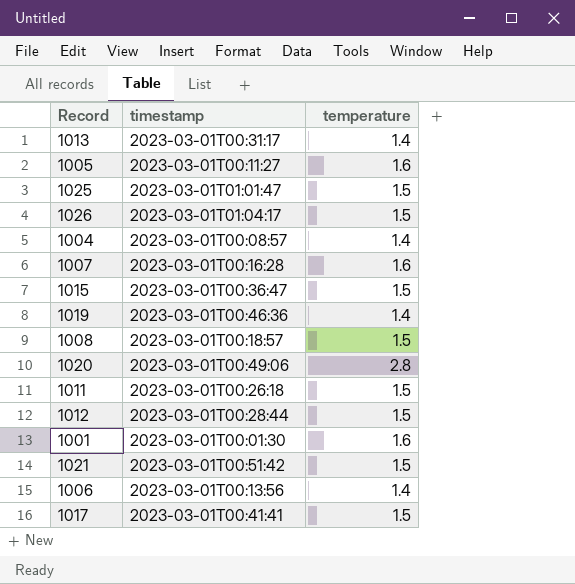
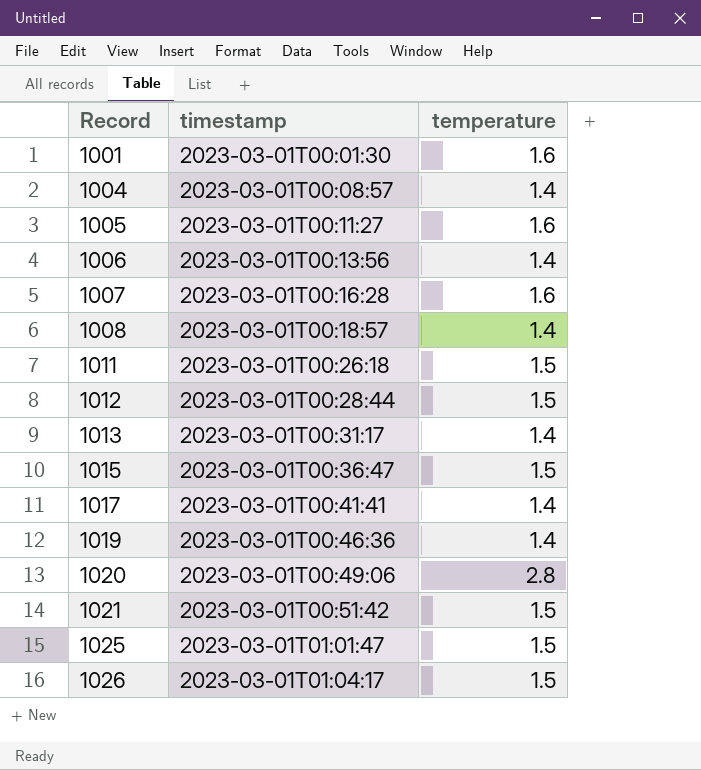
row order: none -> Record ascending
1008 | temperature: 1.5 -> 1.4
1017 | temperature: 1.5 -> 1.4

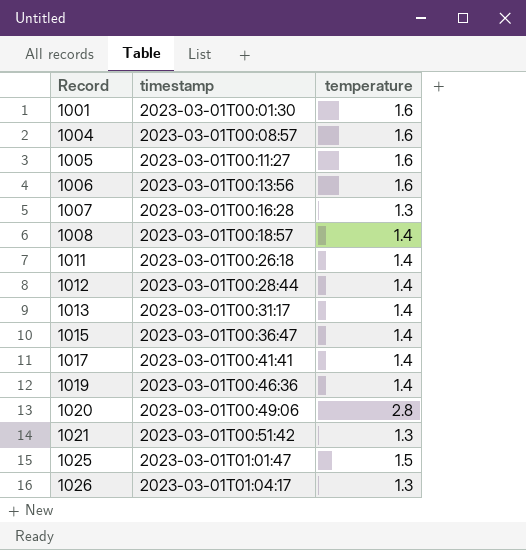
1004 | temperature: 1.4 -> 1.6
1006 | temperature: 1.4 -> 1.6
1007 | temperature: 1.6 -> 1.3
1011 | temperature: 1.5 -> 1.4
1012 | temperature: 1.5 -> 1.4
1015 | temperature: 1.5 -> 1.4
1021 | temperature: 1.5 -> 1.3
1026 | temperature: 1.5 -> 1.3

